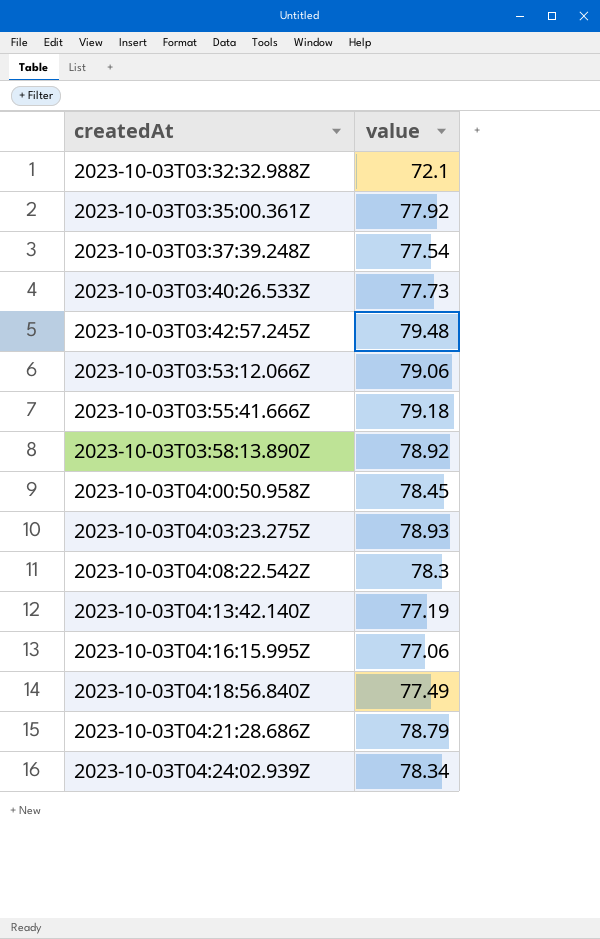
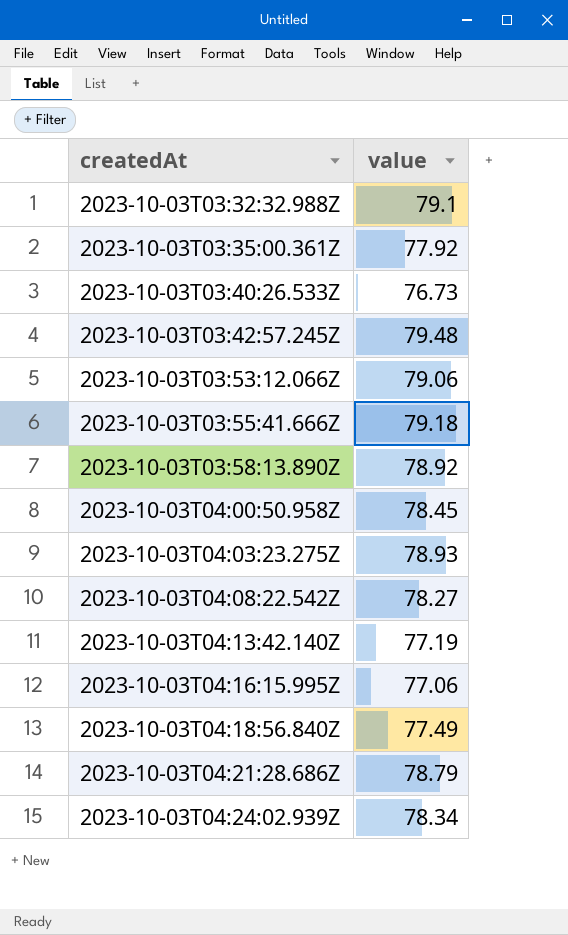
row 2023-10-03T03:37:39.248Z: 77.54 -> none
2023-10-03T03:32:32.988Z | value: 72.1 -> 79.1
2023-10-03T03:40:26.533Z | value: 77.73 -> 76.73
2023-10-03T04:08:22.542Z | value: 78.3 -> 78.27

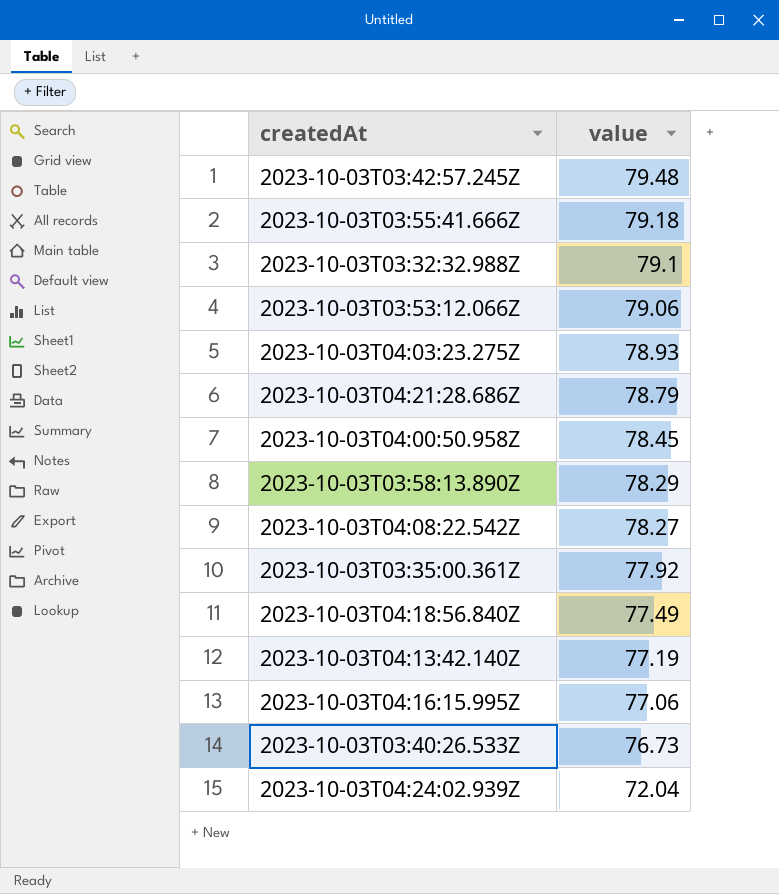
row order: createdAt ascending -> value descending
2023-10-03T03:58:13.890Z | value: 78.92 -> 78.29
2023-10-03T04:24:02.939Z | value: 78.34 -> 72.04

